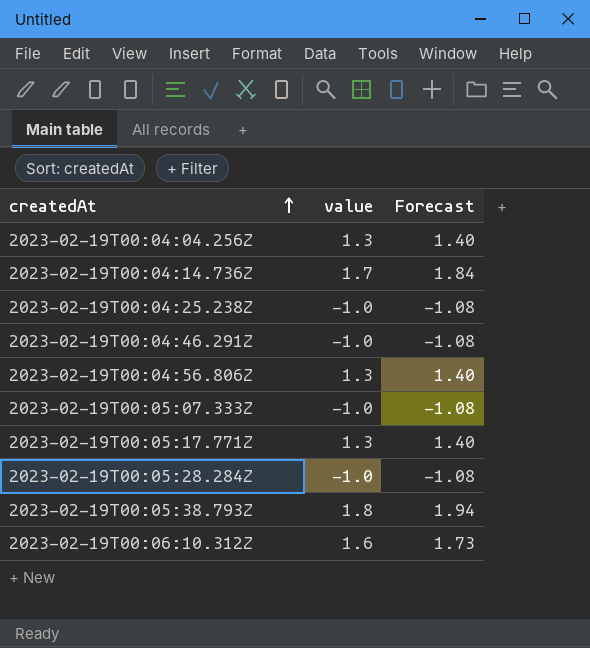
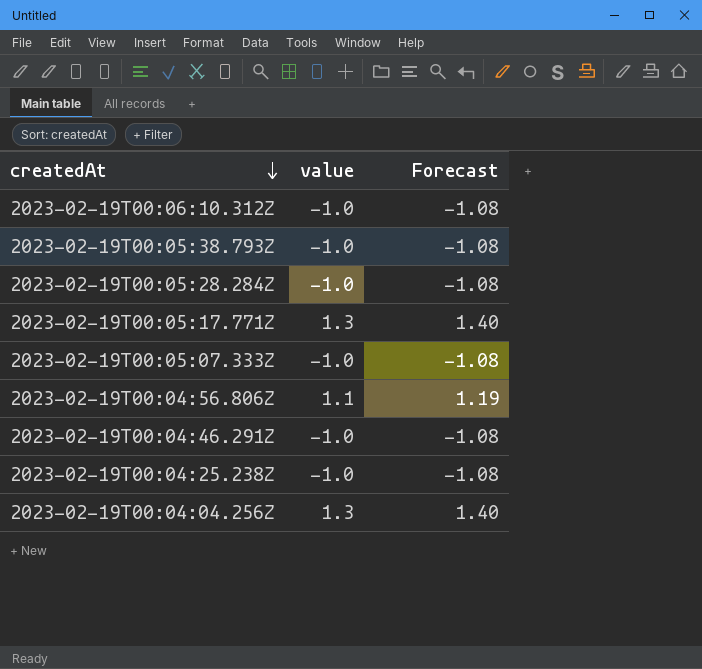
row order: createdAt ascending -> createdAt descending
row 2023-02-19T00:04:14.736Z: 1.7 | 1.84 -> none
2023-02-19T00:06:10.312Z | value: 1.6 -> -1.0
2023-02-19T00:06:10.312Z | Forecast: 1.73 -> -1.08
2023-02-19T00:05:38.793Z | value: 1.8 -> -1.0
2023-02-19T00:05:38.793Z | Forecast: 1.94 -> -1.08
2023-02-19T00:04:56.806Z | value: 1.3 -> 1.1
2023-02-19T00:04:56.806Z | Forecast: 1.40 -> 1.19

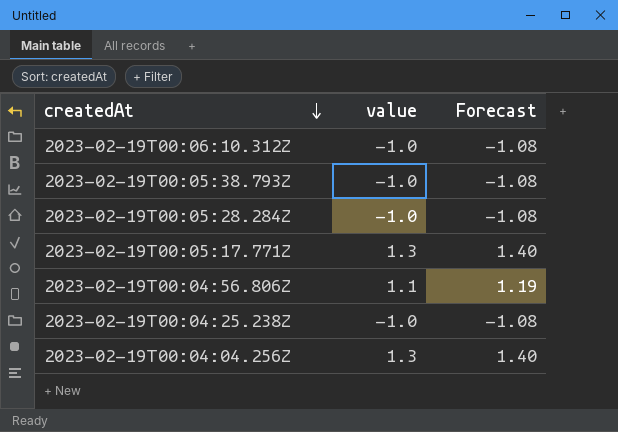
row 2023-02-19T00:05:07.333Z: -1.0 | -1.08 -> none
row 2023-02-19T00:04:46.291Z: -1.0 | -1.08 -> none

